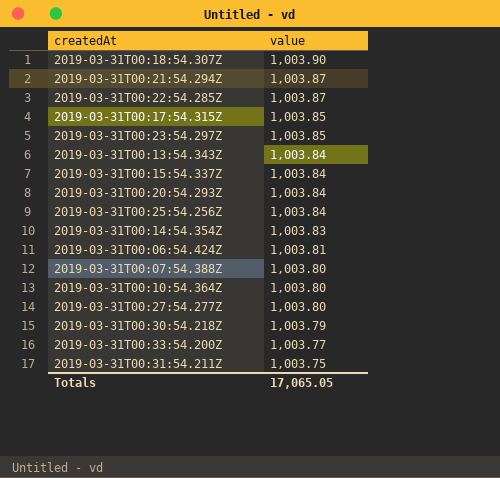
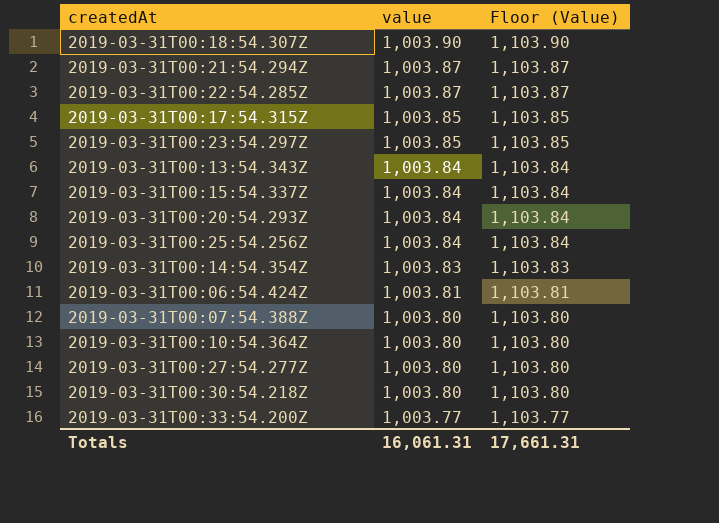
column Floor (Value) | formula: none -> [value] + 100
row 2019-03-31T00:31:54.211Z: 1,003.75 -> none
2019-03-31T00:30:54.218Z | value: 1,003.79 -> 1,003.80
Totals | value: 17,065.05 -> 16,061.31

